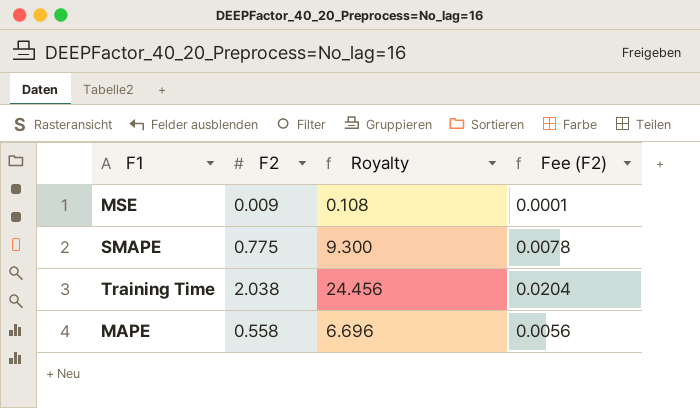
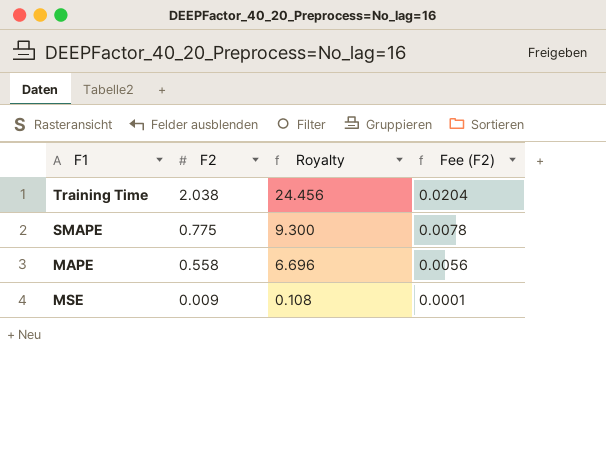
row order: none -> F2 descending

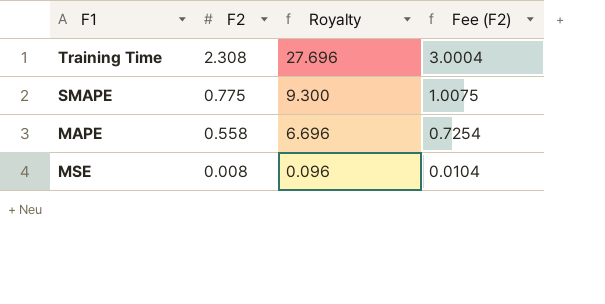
column Fee (F2) | formula: [F2] * 0.01 -> [F2] * 1.3
Training Time | F2: 2.038 -> 2.308
Training Time | Royalty: 24.456 -> 27.696
MSE | F2: 0.009 -> 0.008
MSE | Royalty: 0.108 -> 0.096

